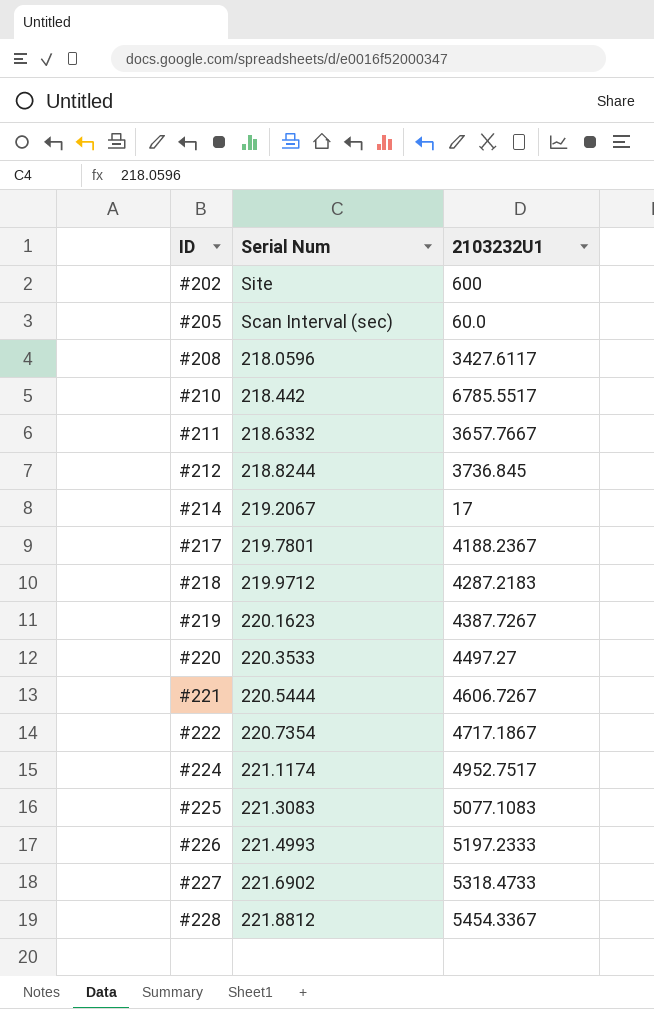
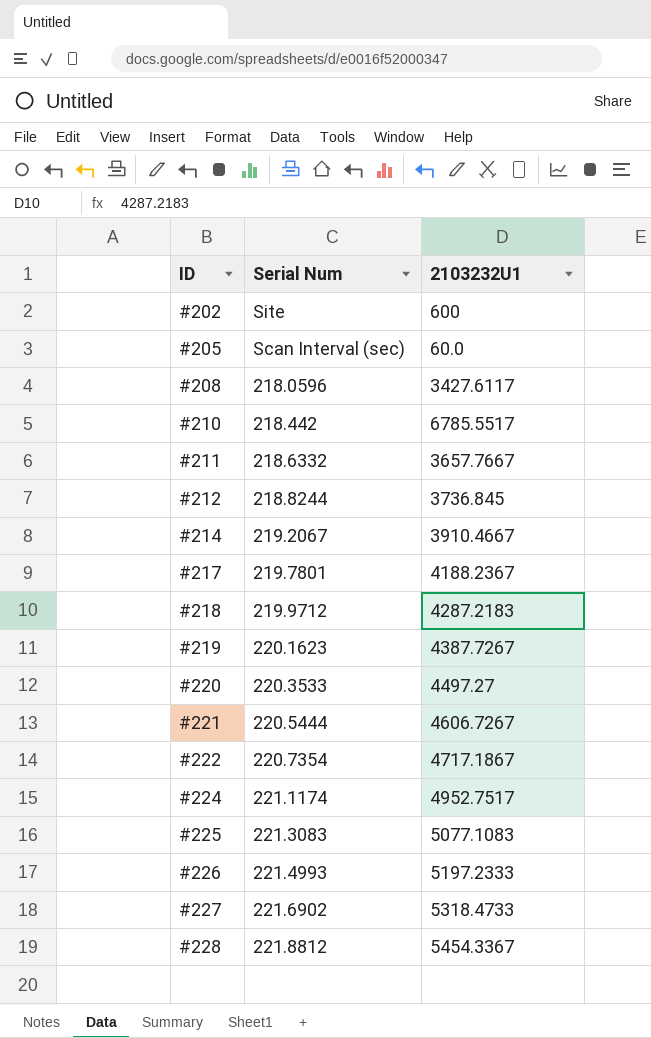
#214 | 2103232U1: 17 -> 3910.4667

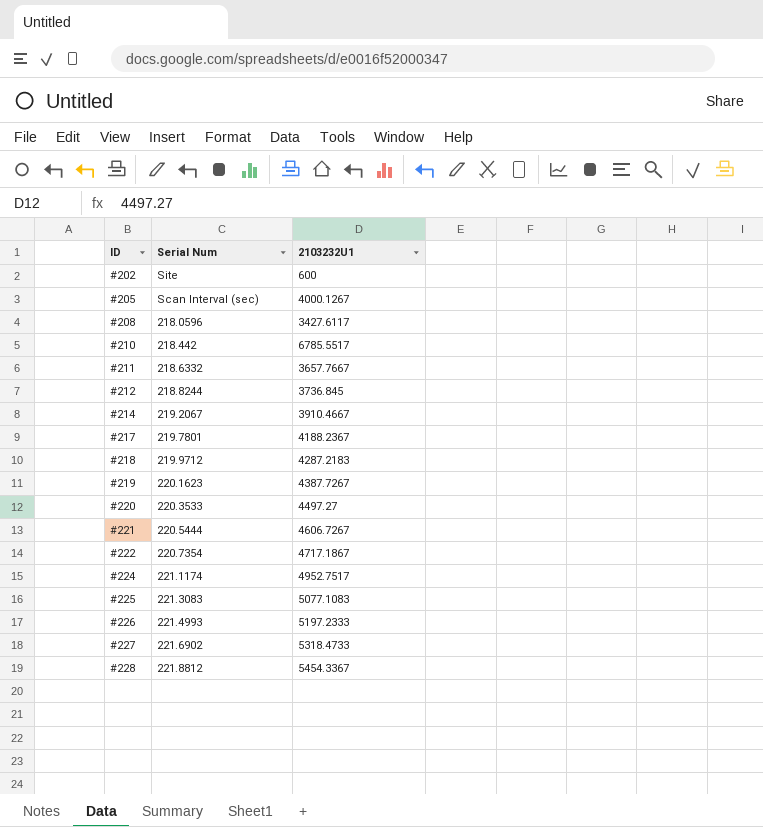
#205 | 2103232U1: 60.0 -> 4000.1267

